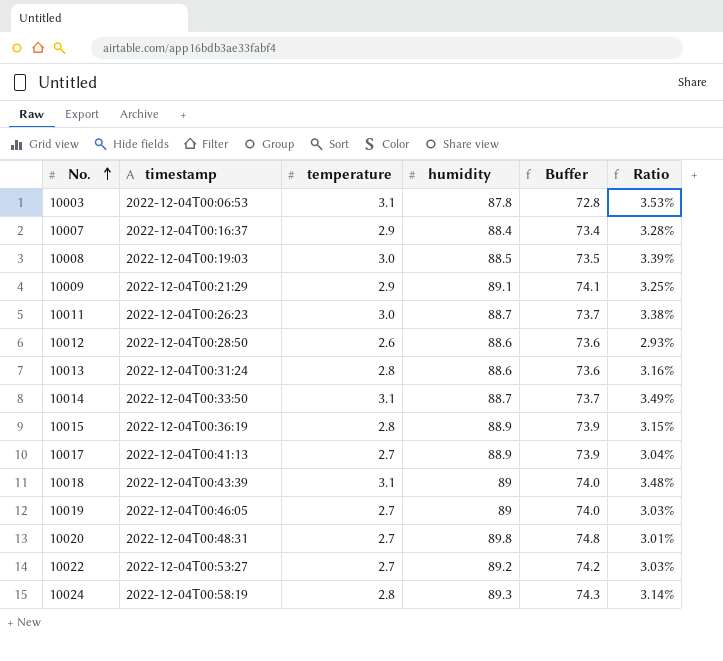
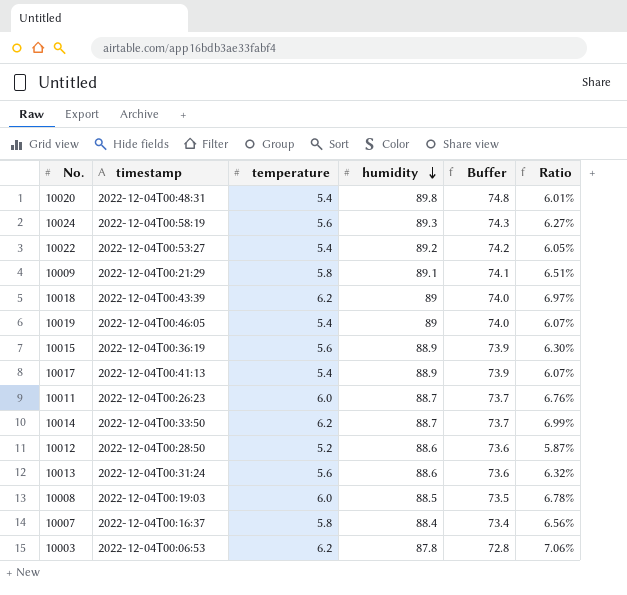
row order: No. ascending -> humidity descending
10020 | temperature: 2.7 -> 5.4
10020 | Ratio: 3.01% -> 6.01%
10024 | temperature: 2.8 -> 5.6
10024 | Ratio: 3.14% -> 6.27%
10022 | temperature: 2.7 -> 5.4
10022 | Ratio: 3.03% -> 6.05%
10009 | temperature: 2.9 -> 5.8
10009 | Ratio: 3.25% -> 6.51%
10018 | temperature: 3.1 -> 6.2
10018 | Ratio: 3.48% -> 6.97%
10019 | temperature: 2.7 -> 5.4
10019 | Ratio: 3.03% -> 6.07%
10015 | temperature: 2.8 -> 5.6
10015 | Ratio: 3.15% -> 6.30%
10017 | temperature: 2.7 -> 5.4
10017 | Ratio: 3.04% -> 6.07%
10011 | temperature: 3.0 -> 6.0
10011 | Ratio: 3.38% -> 6.76%
10014 | temperature: 3.1 -> 6.2
10014 | Ratio: 3.49% -> 6.99%
10012 | temperature: 2.6 -> 5.2
10012 | Ratio: 2.93% -> 5.87%
10013 | temperature: 2.8 -> 5.6
10013 | Ratio: 3.16% -> 6.32%
10008 | temperature: 3.0 -> 6.0
10008 | Ratio: 3.39% -> 6.78%
10007 | temperature: 2.9 -> 5.8
10007 | Ratio: 3.28% -> 6.56%
10003 | temperature: 3.1 -> 6.2
10003 | Ratio: 3.53% -> 7.06%

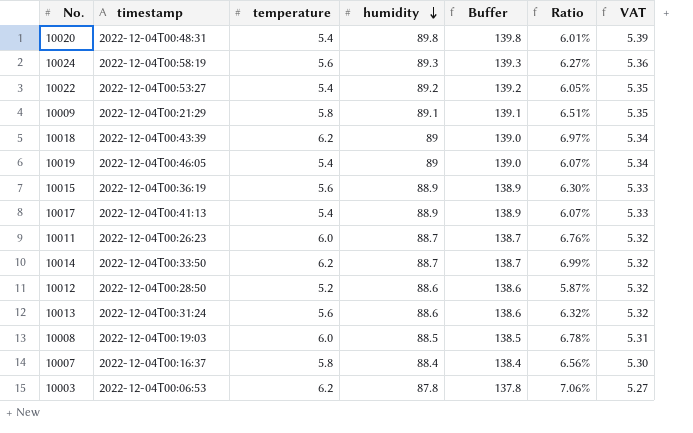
column Buffer | formula: [humidity] - 15 -> [humidity] + 50
column VAT | formula: none -> [humidity] * 0.06

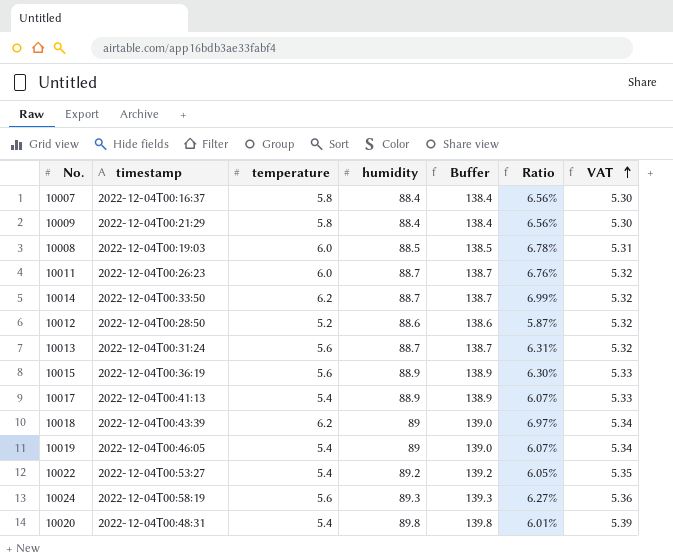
row order: humidity descending -> VAT ascending
row 10003: 2022-12-04T00:06:53 | 6.2 | 87.8 | 137.8 | 7.06% | 5.27 -> none
10009 | humidity: 89.1 -> 88.4
10009 | Buffer: 139.1 -> 138.4
10009 | Ratio: 6.51% -> 6.56%
10009 | VAT: 5.35 -> 5.30
10013 | humidity: 88.6 -> 88.7
10013 | Buffer: 138.6 -> 138.7
10013 | Ratio: 6.32% -> 6.31%

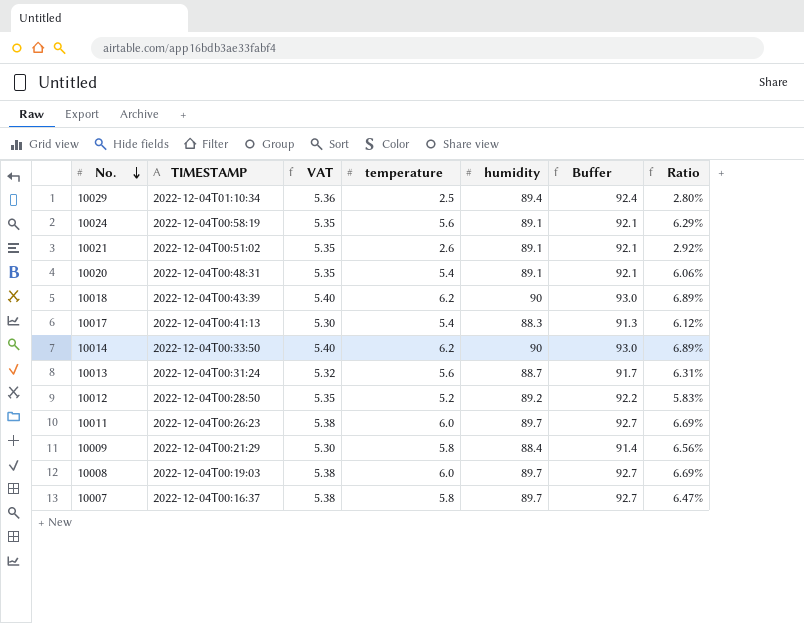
row order: VAT ascending -> No. descending
column name: timestamp -> TIMESTAMP
column VAT | position: 7 -> 3
column Buffer | formula: [humidity] + 50 -> [humidity] + 3
row 10015: 2022-12-04T00:36:19 | 5.6 | 88.9 | 138.9 | 6.30% | 5.33 -> none
row 10019: 2022-12-04T00:46:05 | 5.4 | 89 | 139.0 | 6.07% | 5.34 -> none
row 10022: 2022-12-04T00:53:27 | 5.4 | 89.2 | 139.2 | 6.05% | 5.35 -> none
row 10029: none -> 2022-12-04T01:10:34 | 5.36 | 2.5 | 89.4 | 92.4 | 2.80%
10024 | VAT: 5.36 -> 5.35
10024 | humidity: 89.3 -> 89.1
10024 | Ratio: 6.27% -> 6.29%
row 10021: none -> 2022-12-04T00:51:02 | 5.35 | 2.6 | 89.1 | 92.1 | 2.92%
10020 | VAT: 5.39 -> 5.35
10020 | humidity: 89.8 -> 89.1
10020 | Ratio: 6.01% -> 6.06%
10018 | VAT: 5.34 -> 5.40
10018 | humidity: 89 -> 90
10018 | Ratio: 6.97% -> 6.89%
10017 | VAT: 5.33 -> 5.30
10017 | humidity: 88.9 -> 88.3
10017 | Ratio: 6.07% -> 6.12%
10014 | VAT: 5.32 -> 5.40
10014 | humidity: 88.7 -> 90
10014 | Ratio: 6.99% -> 6.89%
10012 | VAT: 5.32 -> 5.35
10012 | humidity: 88.6 -> 89.2
10012 | Ratio: 5.87% -> 5.83%
10011 | VAT: 5.32 -> 5.38
10011 | humidity: 88.7 -> 89.7
10011 | Ratio: 6.76% -> 6.69%
10008 | VAT: 5.31 -> 5.38
10008 | humidity: 88.5 -> 89.7
10008 | Ratio: 6.78% -> 6.69%
10007 | VAT: 5.30 -> 5.38
10007 | humidity: 88.4 -> 89.7
10007 | Ratio: 6.56% -> 6.47%

